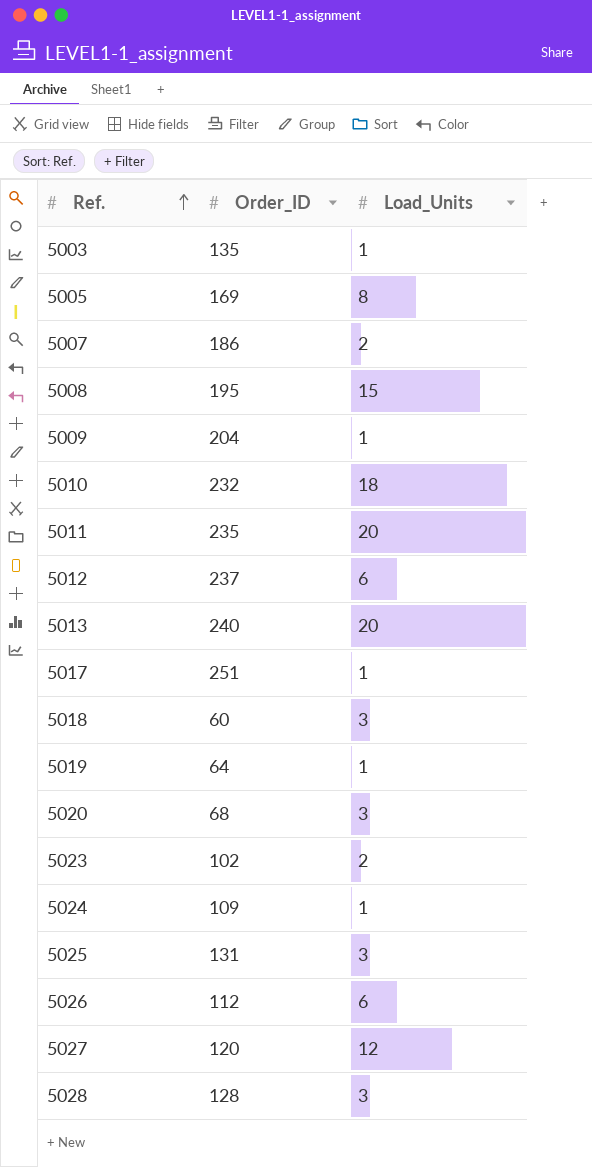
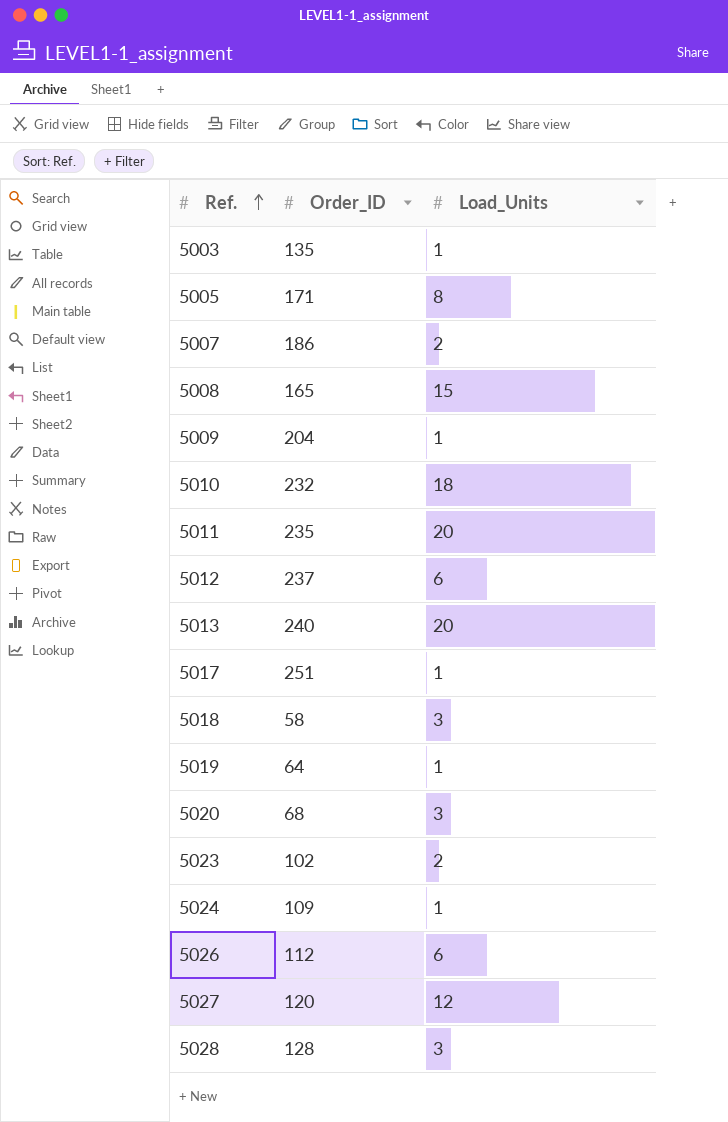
row 5025: 131 | 3 -> none
5005 | Order_ID: 169 -> 171
5008 | Order_ID: 195 -> 165
5018 | Order_ID: 60 -> 58

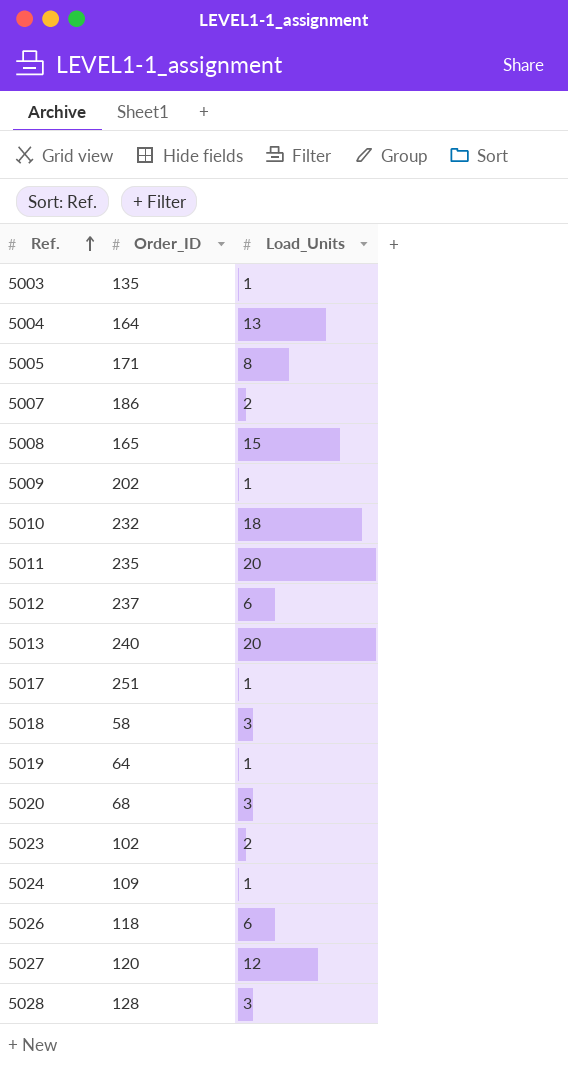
row 5004: none -> 164 | 13
5009 | Order_ID: 204 -> 202
5026 | Order_ID: 112 -> 118

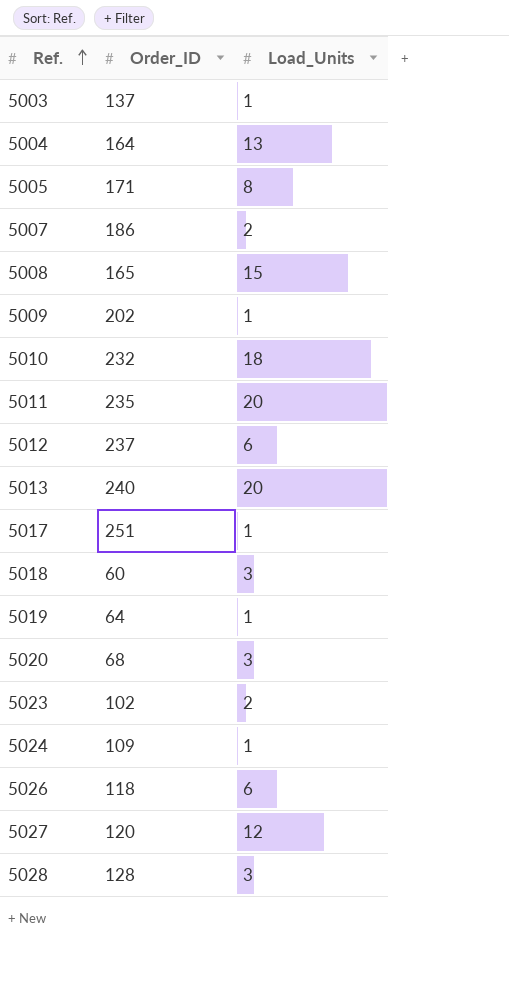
5003 | Order_ID: 135 -> 137
5018 | Order_ID: 58 -> 60

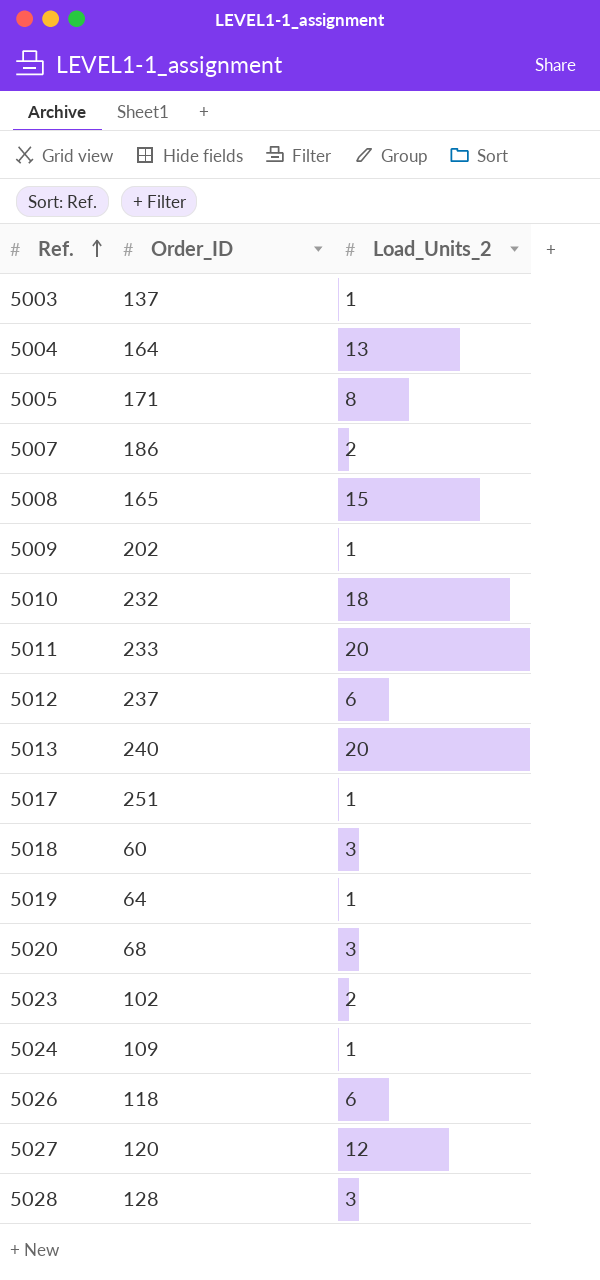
column name: Load_Units -> Load_Units_2
5011 | Order_ID: 235 -> 233

